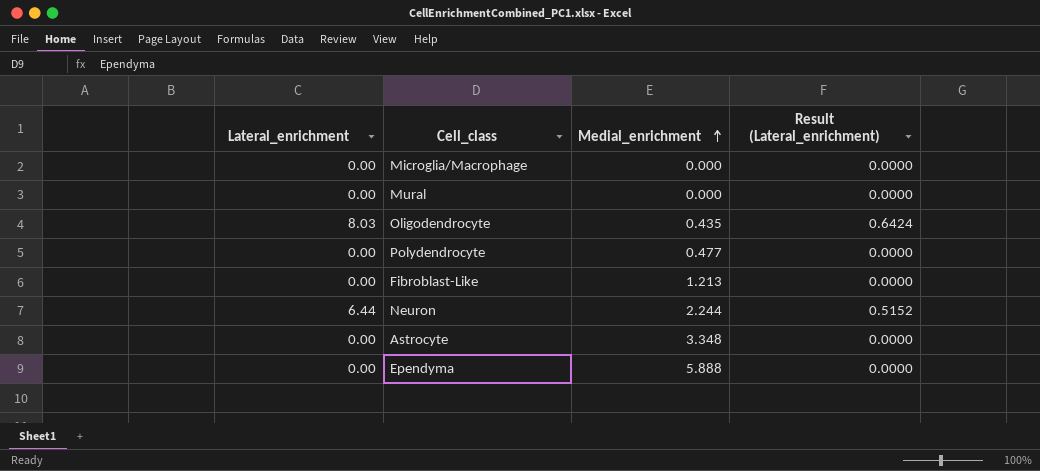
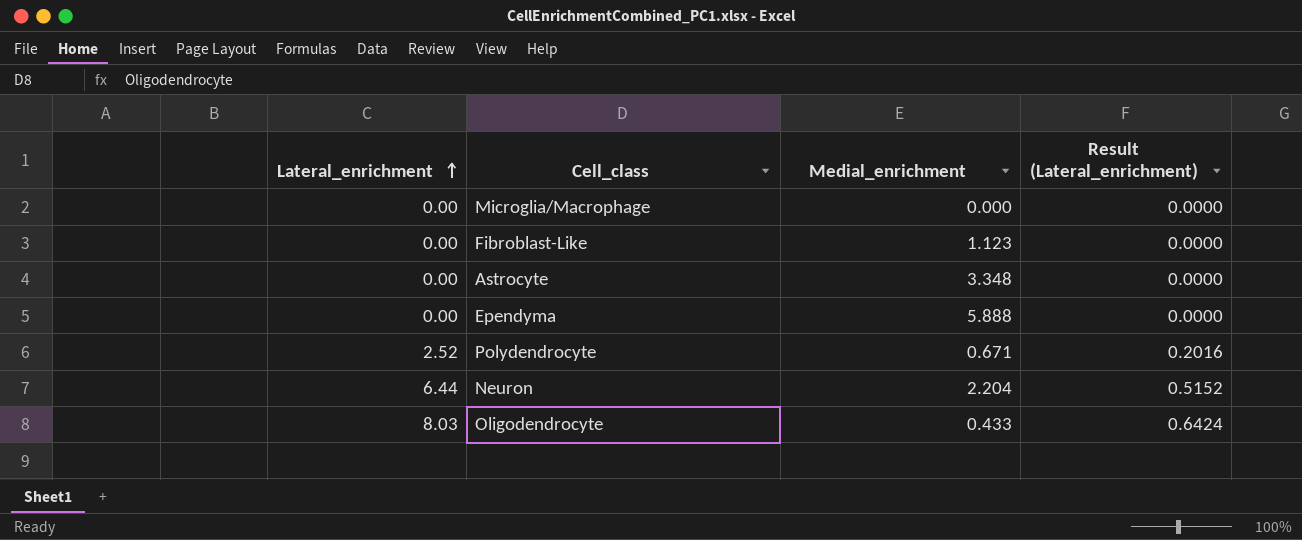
row order: Medial_enrichment ascending -> Lateral_enrichment ascending
row Mural: 0.00 | 0.000 | 0.0000 -> none
Fibroblast-Like | Medial_enrichment: 1.213 -> 1.123
Polydendrocyte | Lateral_enrichment: 0.00 -> 2.52
Polydendrocyte | Medial_enrichment: 0.477 -> 0.671
Polydendrocyte | Result (Lateral_enrichment): 0.0000 -> 0.2016
Neuron | Medial_enrichment: 2.244 -> 2.204
Oligodendrocyte | Medial_enrichment: 0.435 -> 0.433

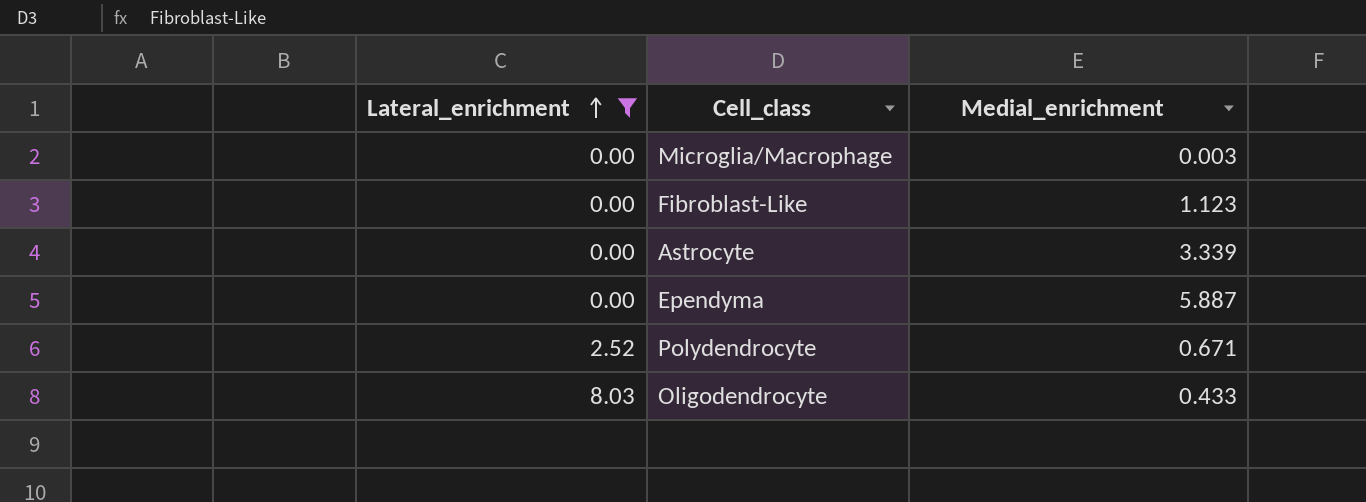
filter: none -> Lateral_enrichment != 6.44
column Result (Lateral_enrichment) | formula: [Lateral_enrichment] * 0.08 -> none
Microglia/Macrophage | Medial_enrichment: 0.000 -> 0.003
Astrocyte | Medial_enrichment: 3.348 -> 3.339
Ependyma | Medial_enrichment: 5.888 -> 5.887

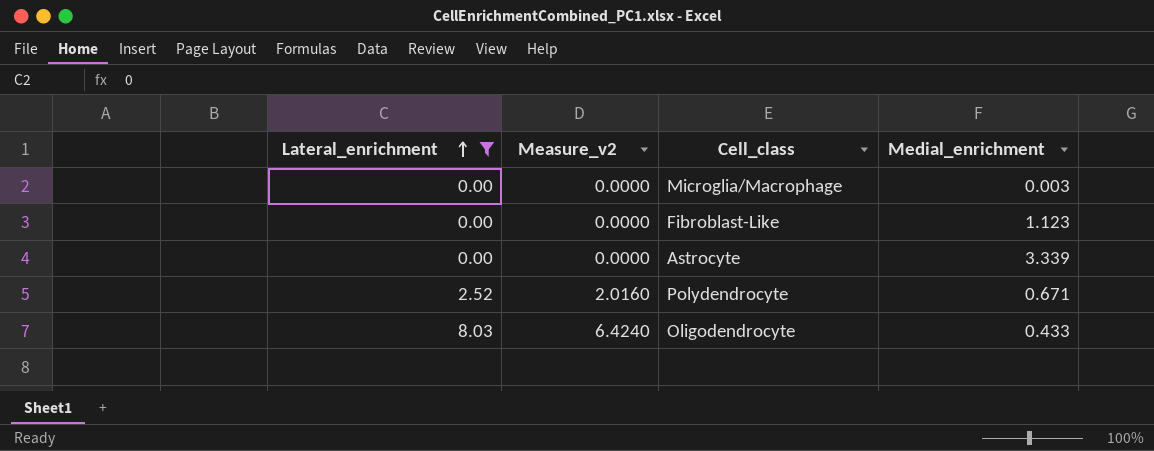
column Measure_v2 | formula: none -> [Lateral_enrichment] * 0.8
row Ependyma: 0.00 | 5.887 -> none

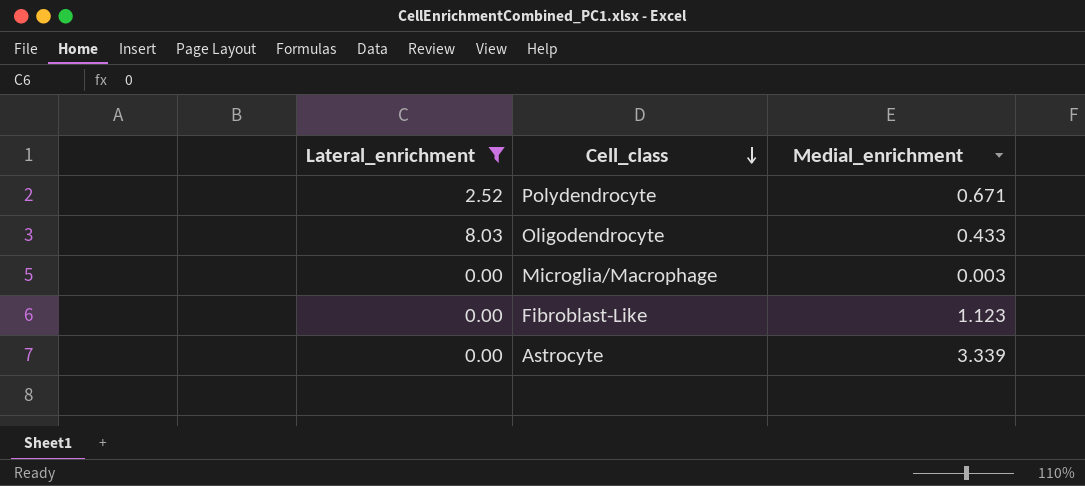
row order: Lateral_enrichment ascending -> Cell_class descending
column Measure_v2 | formula: [Lateral_enrichment] * 0.8 -> none

